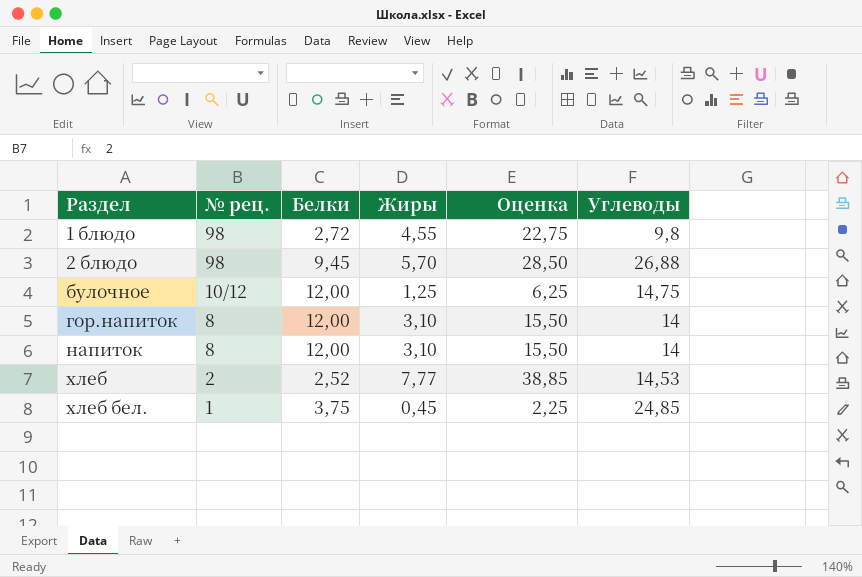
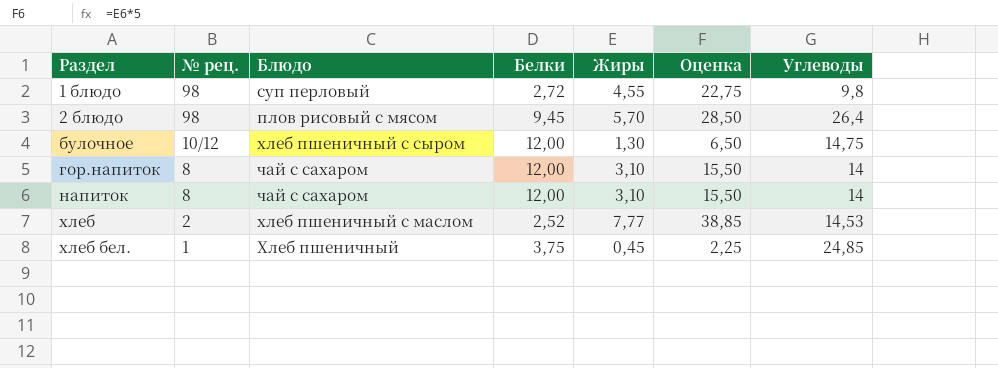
column Блюдо | position: none -> 3
2 блюдо | Углеводы: 26,88 -> 26,4
булочное | Жиры: 1,25 -> 1,30
булочное | Оценка: 6,25 -> 6,50

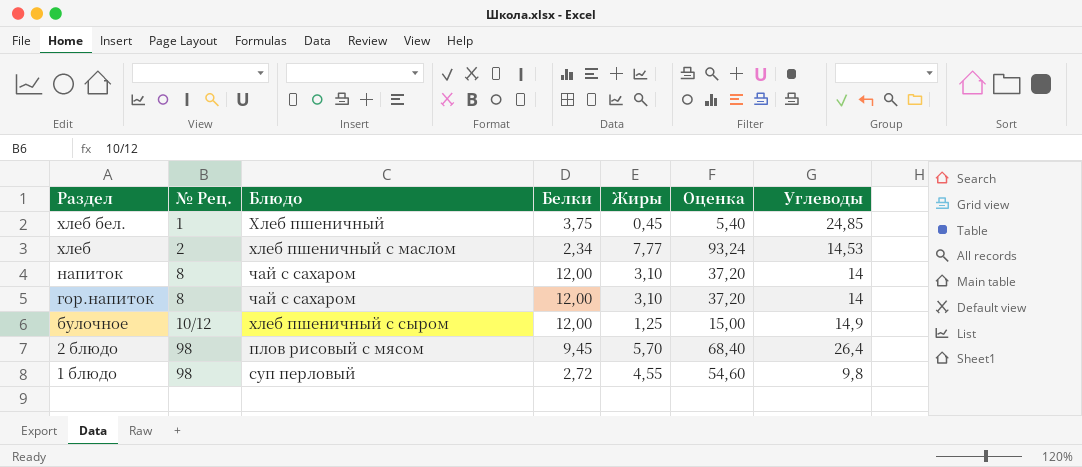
row order: Раздел ascending -> Раздел descending
column name: № рец. -> № Рец.
column Оценка | formula: [Жиры] * 5 -> [Жиры] * 12
хлеб | Белки: 2,52 -> 2,34
булочное | Жиры: 1,30 -> 1,25
булочное | Углеводы: 14,75 -> 14,9

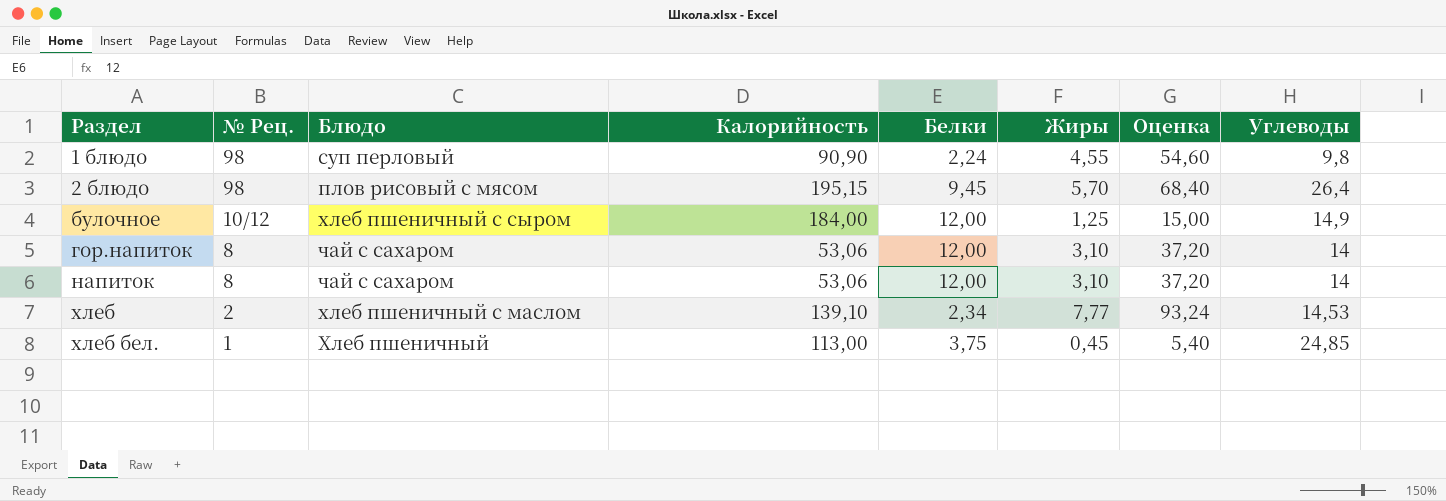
row order: Раздел descending -> Раздел ascending
column Калорийность | position: none -> 4
1 блюдо | Белки: 2,72 -> 2,24

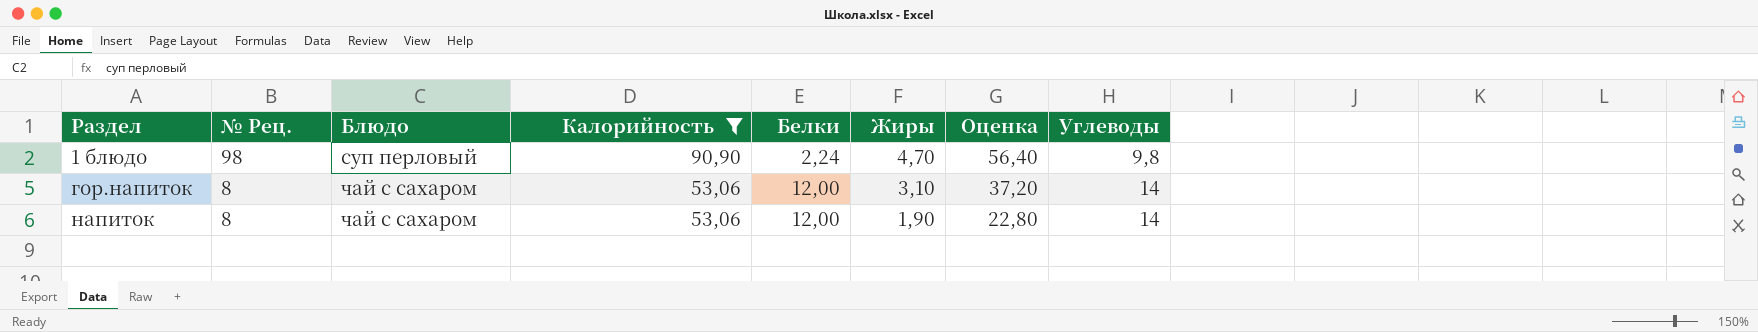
filter: none -> Калорийность <= 90,90
1 блюдо | Жиры: 4,55 -> 4,70
1 блюдо | Оценка: 54,60 -> 56,40
напиток | Жиры: 3,10 -> 1,90
напиток | Оценка: 37,20 -> 22,80

